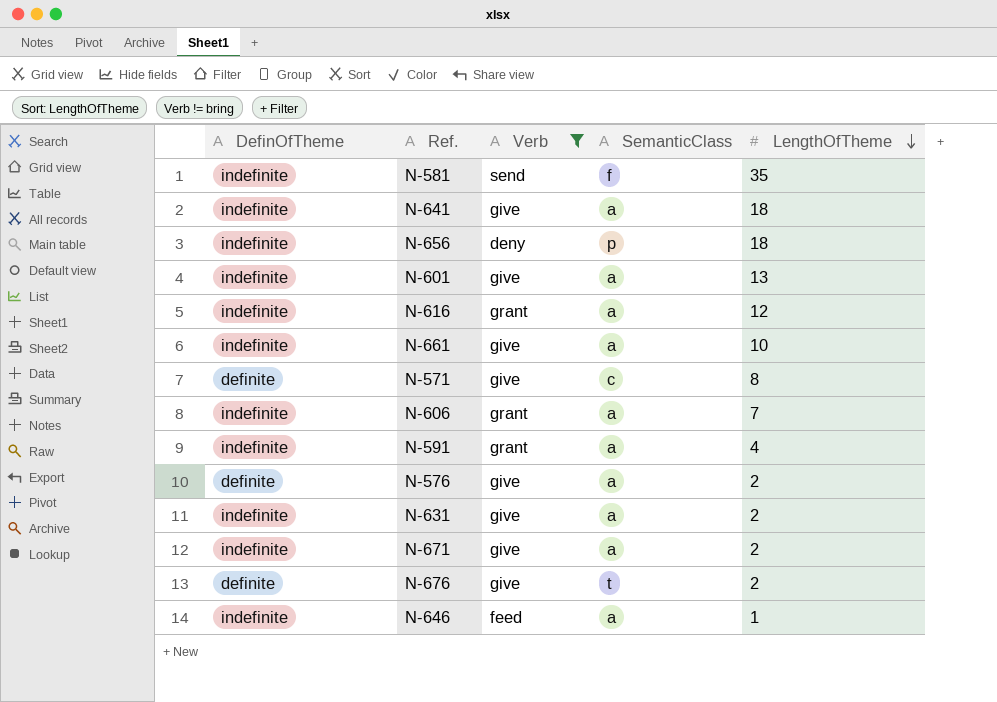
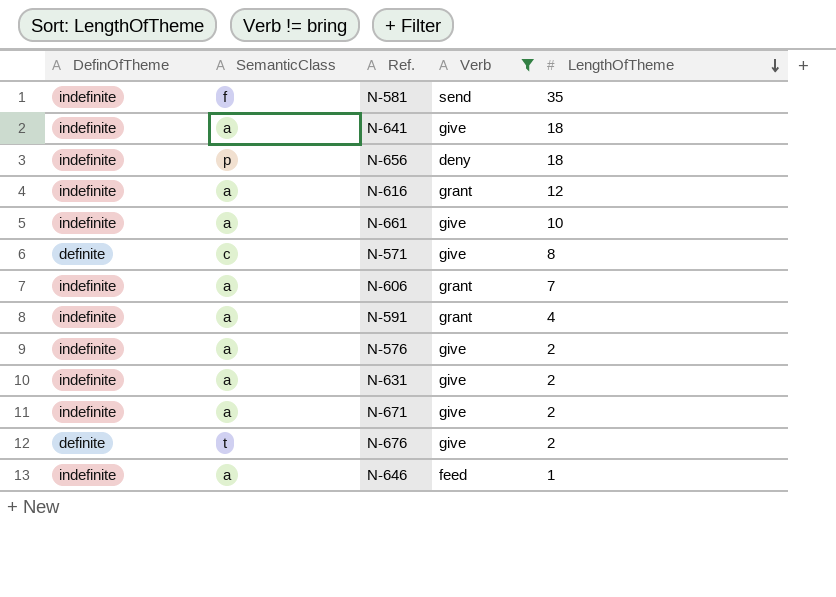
column SemanticClass | position: 4 -> 2
row N-601: indefinite | give | a | 13 -> none
N-576 | DefinOfTheme: definite -> indefinite

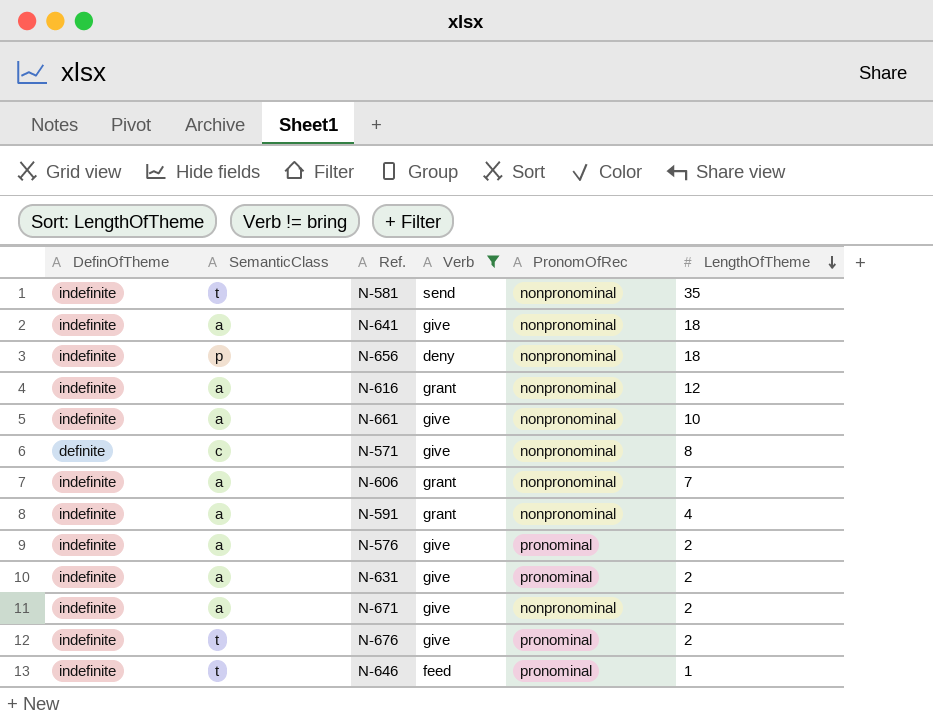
column PronomOfRec | position: none -> 5
N-581 | SemanticClass: f -> t
N-676 | DefinOfTheme: definite -> indefinite
N-646 | SemanticClass: a -> t

